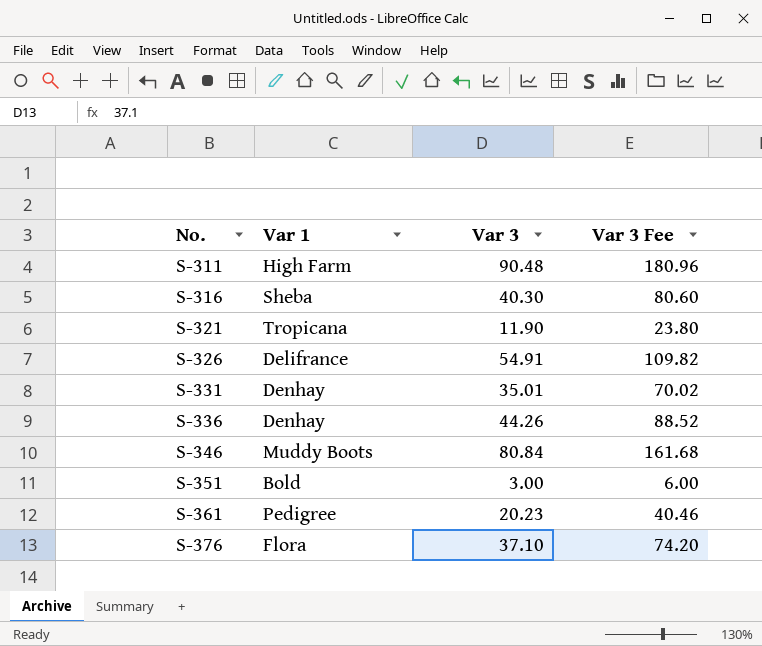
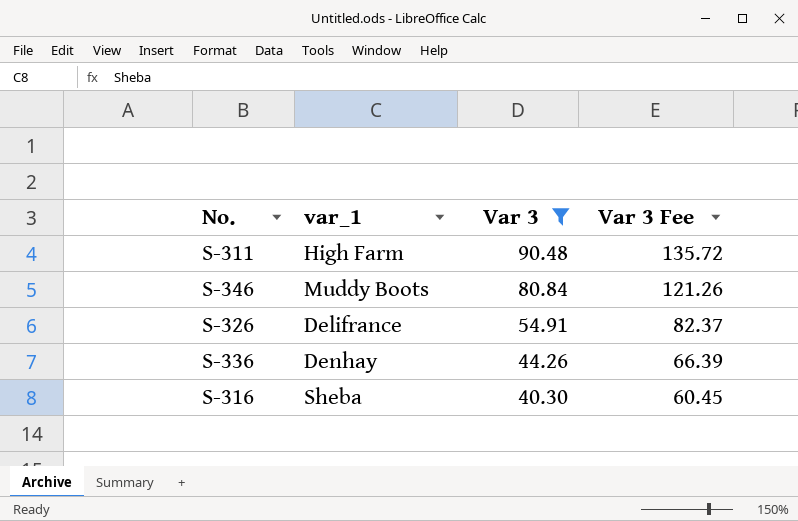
filter: none -> Var 3 >= 40.30
row order: No. ascending -> Var 3 descending
column name: Var 1 -> var_1
column Var 3 Fee | formula: [Var 3] * 2 -> [Var 3] * 1.5

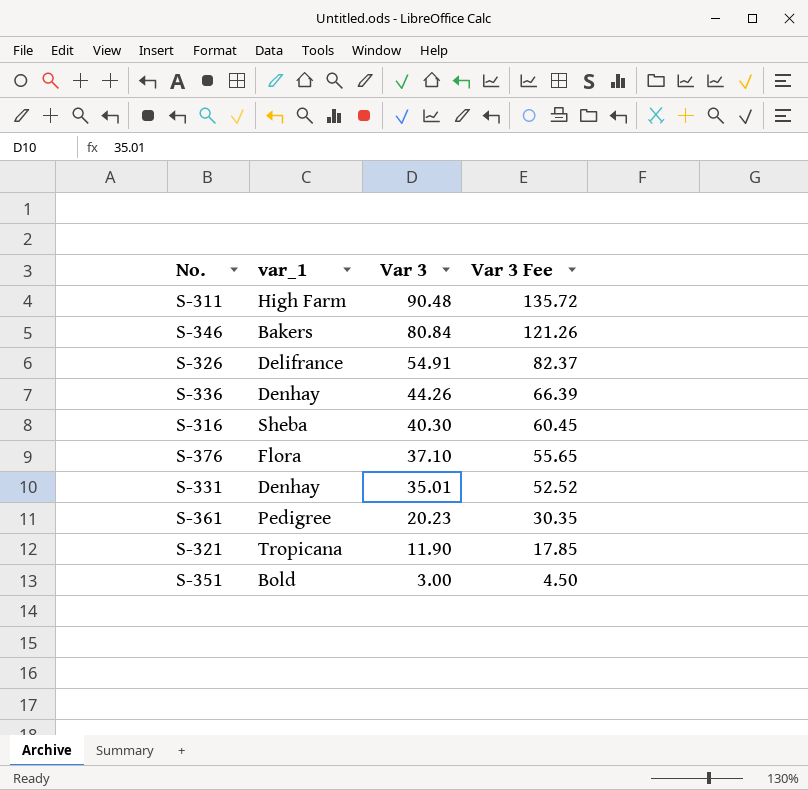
filter: Var 3 >= 40.30 -> none
S-346 | var_1: Muddy Boots -> Bakers

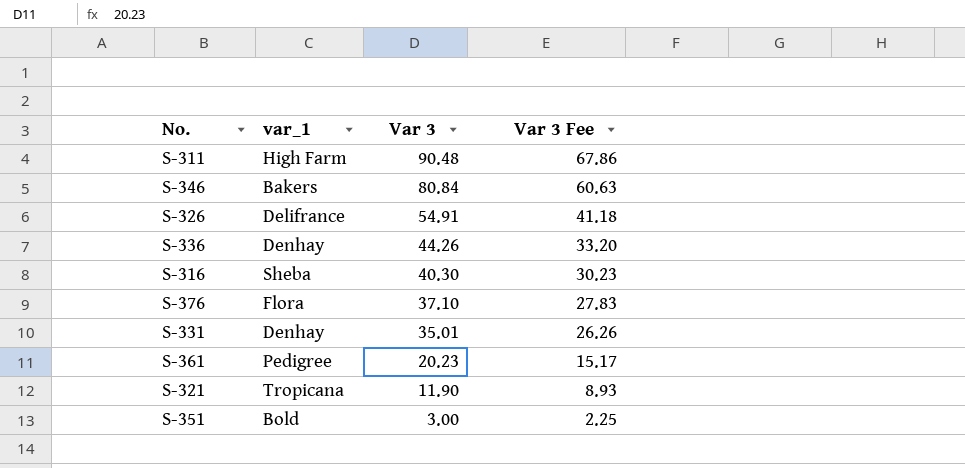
column Var 3 Fee | formula: [Var 3] * 1.5 -> [Var 3] * 0.75

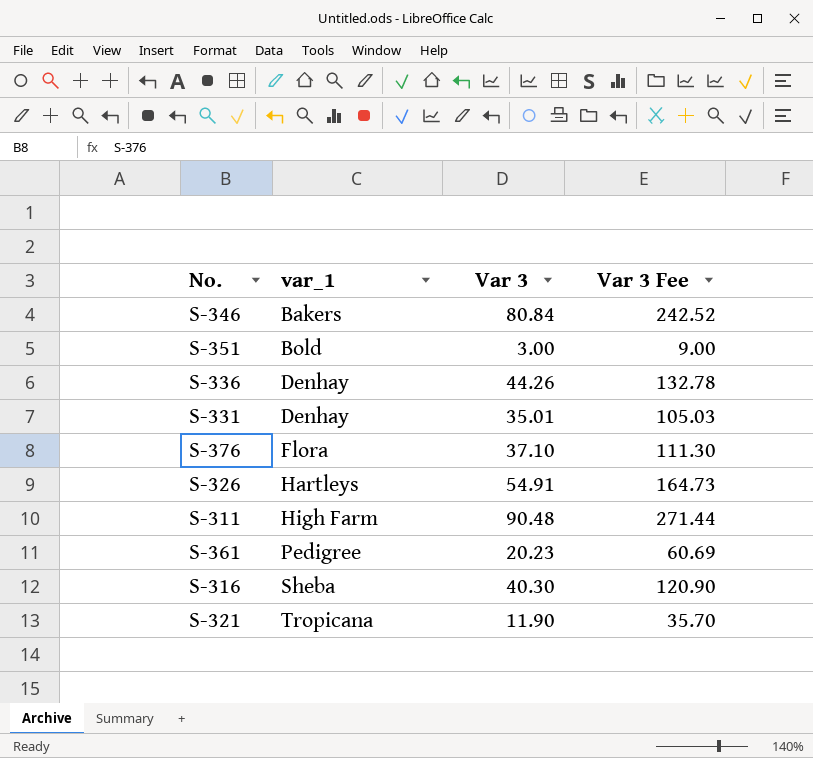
row order: Var 3 descending -> var_1 ascending
column Var 3 Fee | formula: [Var 3] * 0.75 -> [Var 3] * 3
S-326 | var_1: Delifrance -> Hartleys

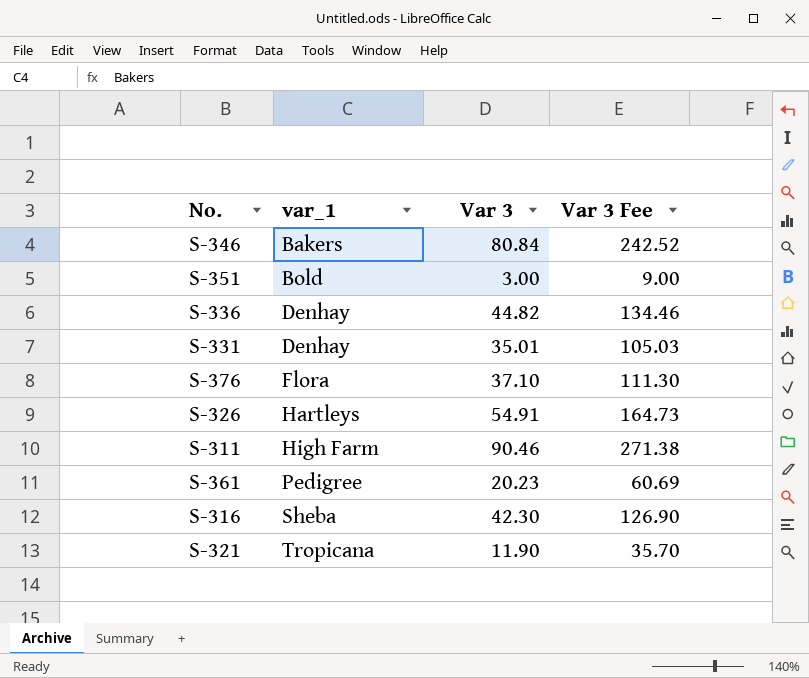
S-336 | Var 3: 44.26 -> 44.82
S-336 | Var 3 Fee: 132.78 -> 134.46
S-311 | Var 3: 90.48 -> 90.46
S-311 | Var 3 Fee: 271.44 -> 271.38
S-316 | Var 3: 40.30 -> 42.30
S-316 | Var 3 Fee: 120.90 -> 126.90

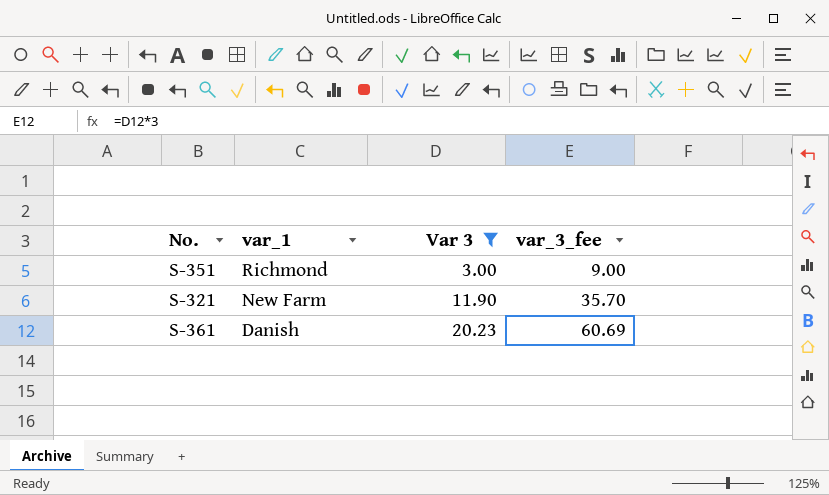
filter: none -> Var 3 <= 20.23
row order: var_1 ascending -> var_1 descending
column name: Var 3 Fee -> var_3_fee
S-351 | var_1: Bold -> Richmond
S-321 | var_1: Tropicana -> New Farm
S-361 | var_1: Pedigree -> Danish

